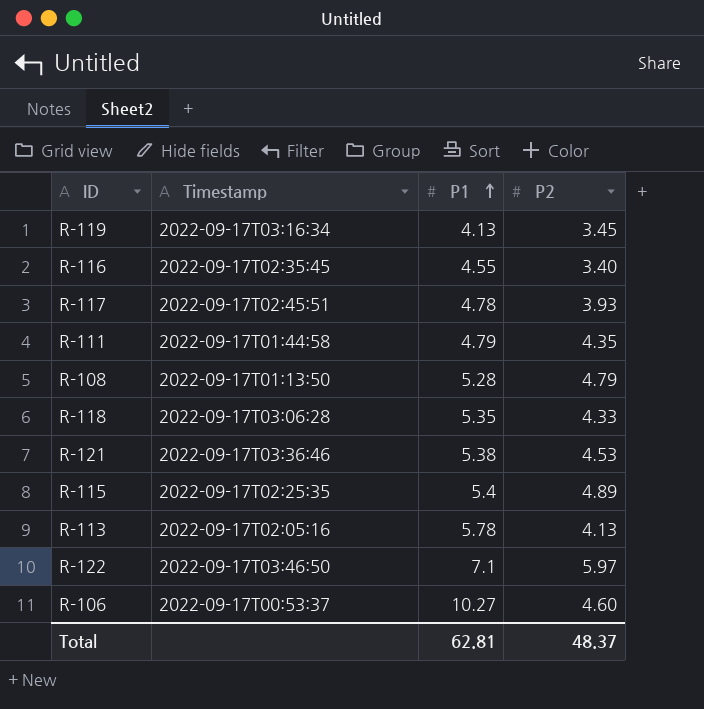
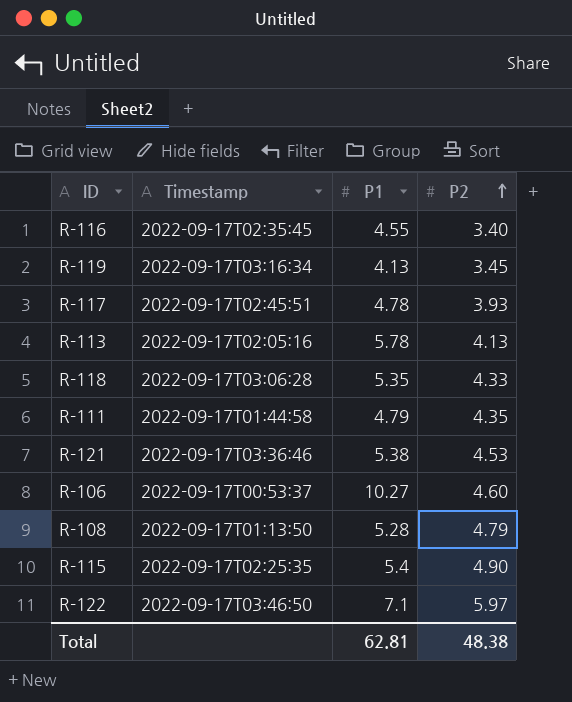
row order: P1 ascending -> P2 ascending
R-115 | P2: 4.89 -> 4.90
Total | P2: 48.37 -> 48.38

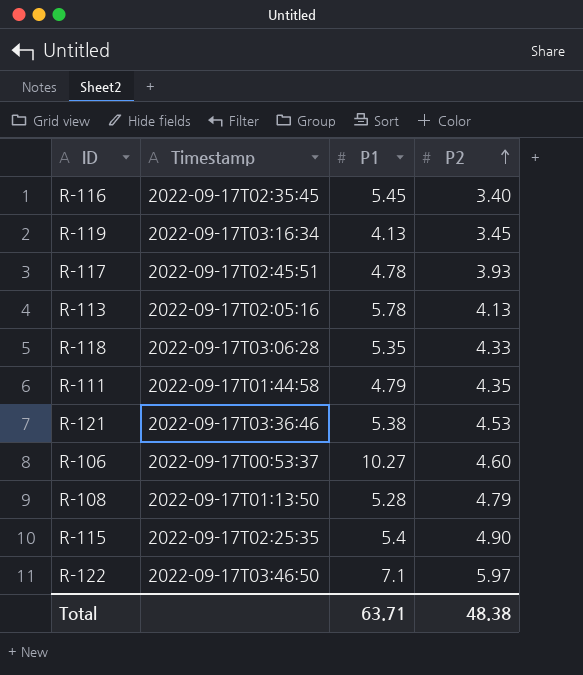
R-116 | P1: 4.55 -> 5.45
Total | P1: 62.81 -> 63.71

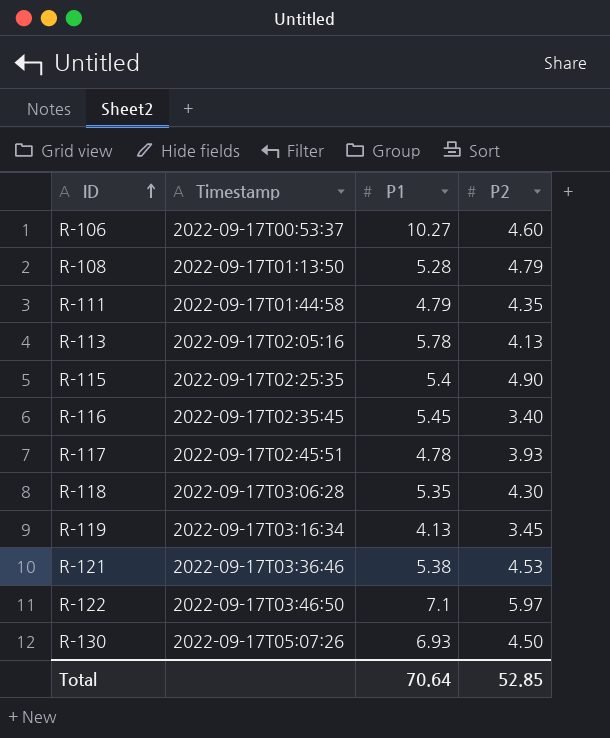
row order: P2 ascending -> ID ascending
R-118 | P2: 4.33 -> 4.30
row R-130: none -> 2022-09-17T05:07:26 | 6.93 | 4.50
Total | P1: 63.71 -> 70.64
Total | P2: 48.38 -> 52.85

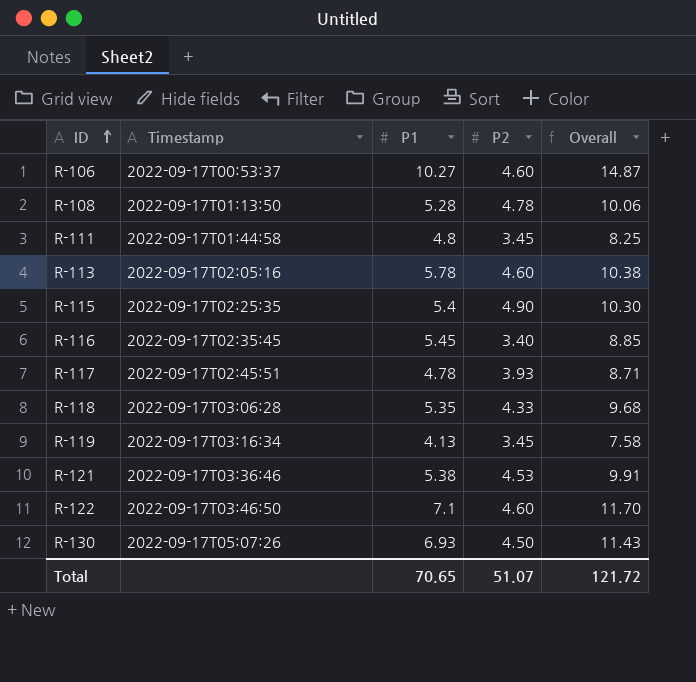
column Overall | formula: none -> [P1] + [P2]
R-108 | P2: 4.79 -> 4.78
R-111 | P1: 4.79 -> 4.8
R-111 | P2: 4.35 -> 3.45
R-113 | P2: 4.13 -> 4.60
R-118 | P2: 4.30 -> 4.33
R-122 | P2: 5.97 -> 4.60
Total | P1: 70.64 -> 70.65
Total | P2: 52.85 -> 51.07

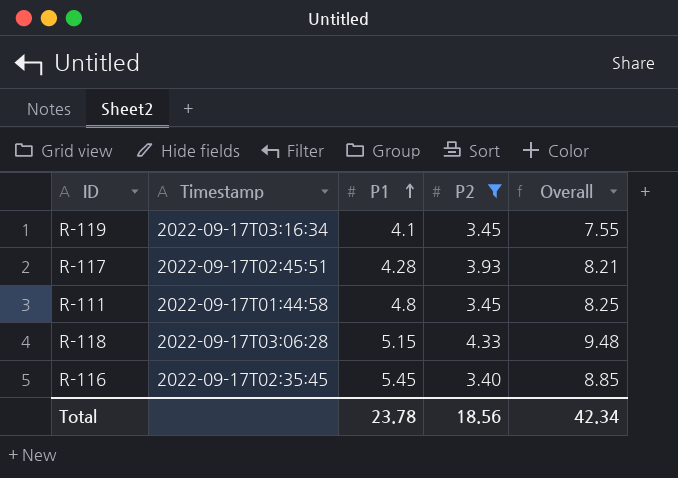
filter: none -> P2 <= 4.33
row order: ID ascending -> P1 ascending
R-119 | P1: 4.13 -> 4.1
R-119 | Overall: 7.58 -> 7.55
R-117 | P1: 4.78 -> 4.28
R-117 | Overall: 8.71 -> 8.21
R-118 | P1: 5.35 -> 5.15
R-118 | Overall: 9.68 -> 9.48
Total | P1: 70.65 -> 23.78
Total | P2: 51.07 -> 18.56
Total | Overall: 121.72 -> 42.34

